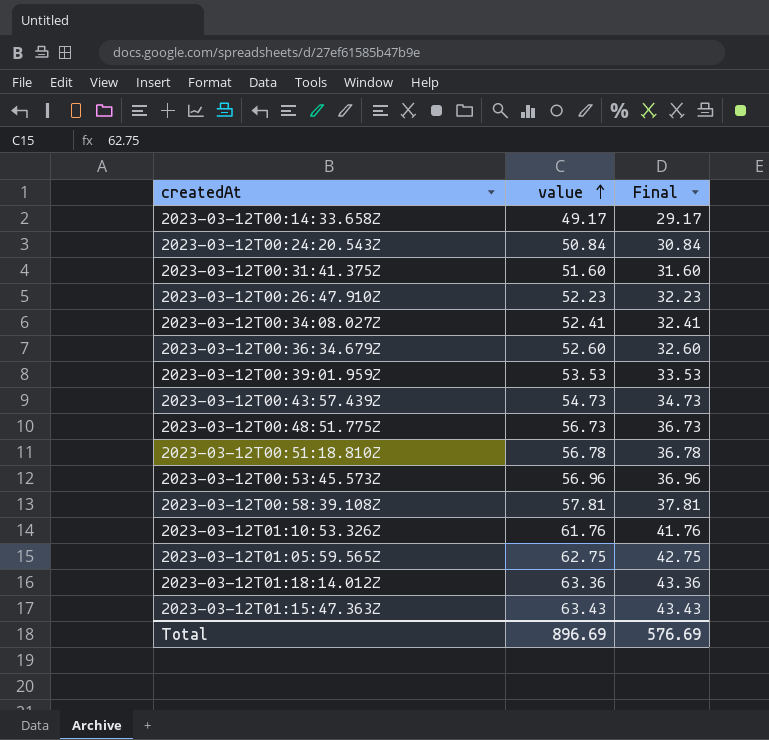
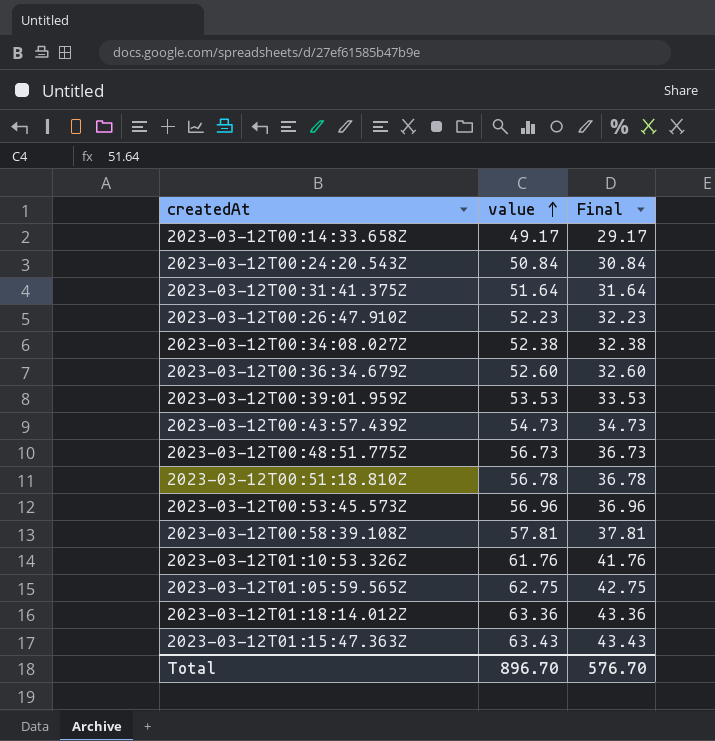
2023-03-12T00:31:41.375Z | value: 51.60 -> 51.64
2023-03-12T00:31:41.375Z | Final: 31.60 -> 31.64
2023-03-12T00:34:08.027Z | value: 52.41 -> 52.38
2023-03-12T00:34:08.027Z | Final: 32.41 -> 32.38
Total | value: 896.69 -> 896.70
Total | Final: 576.69 -> 576.70

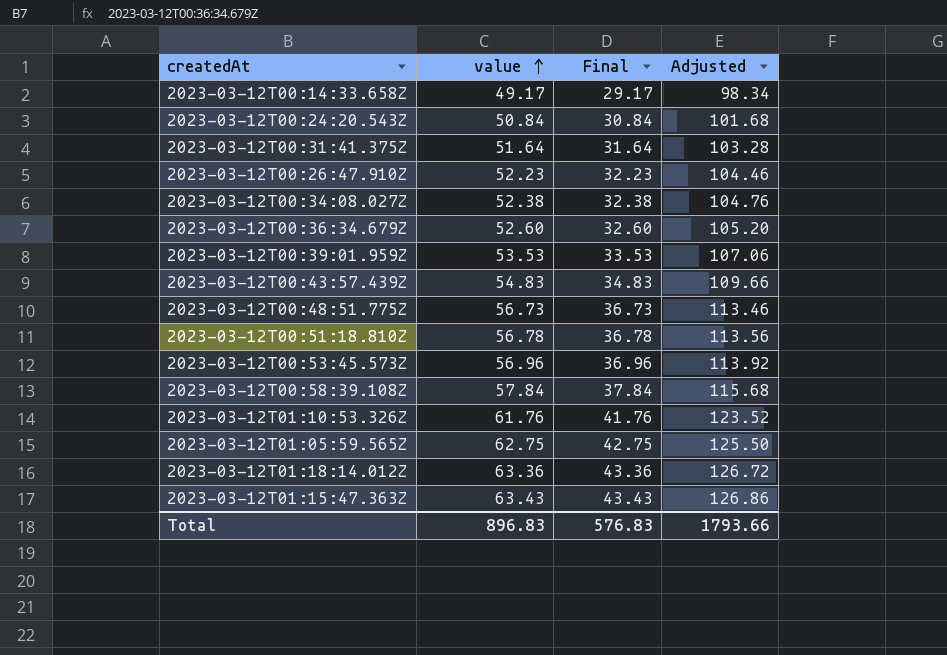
column Adjusted | formula: none -> [value] * 2
2023-03-12T00:43:57.439Z | value: 54.73 -> 54.83
2023-03-12T00:43:57.439Z | Final: 34.73 -> 34.83
2023-03-12T00:58:39.108Z | value: 57.81 -> 57.84
2023-03-12T00:58:39.108Z | Final: 37.81 -> 37.84
Total | value: 896.70 -> 896.83
Total | Final: 576.70 -> 576.83

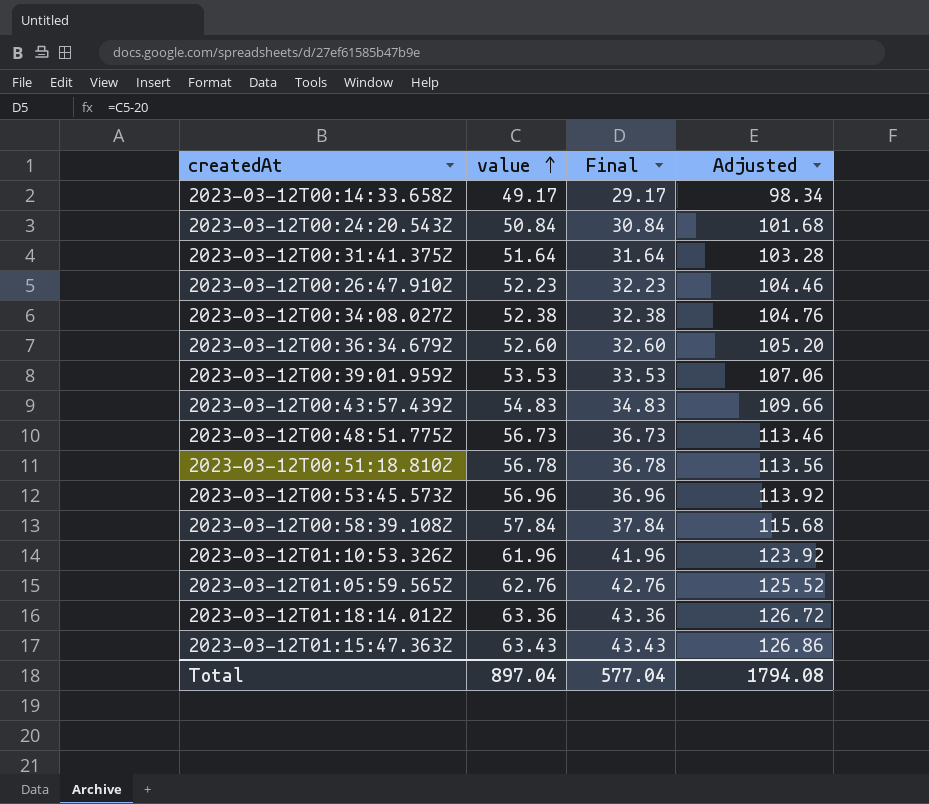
2023-03-12T01:10:53.326Z | value: 61.76 -> 61.96
2023-03-12T01:10:53.326Z | Final: 41.76 -> 41.96
2023-03-12T01:10:53.326Z | Adjusted: 123.52 -> 123.92
2023-03-12T01:05:59.565Z | value: 62.75 -> 62.76
2023-03-12T01:05:59.565Z | Final: 42.75 -> 42.76
2023-03-12T01:05:59.565Z | Adjusted: 125.50 -> 125.52
Total | value: 896.83 -> 897.04
Total | Final: 576.83 -> 577.04
Total | Adjusted: 1793.66 -> 1794.08

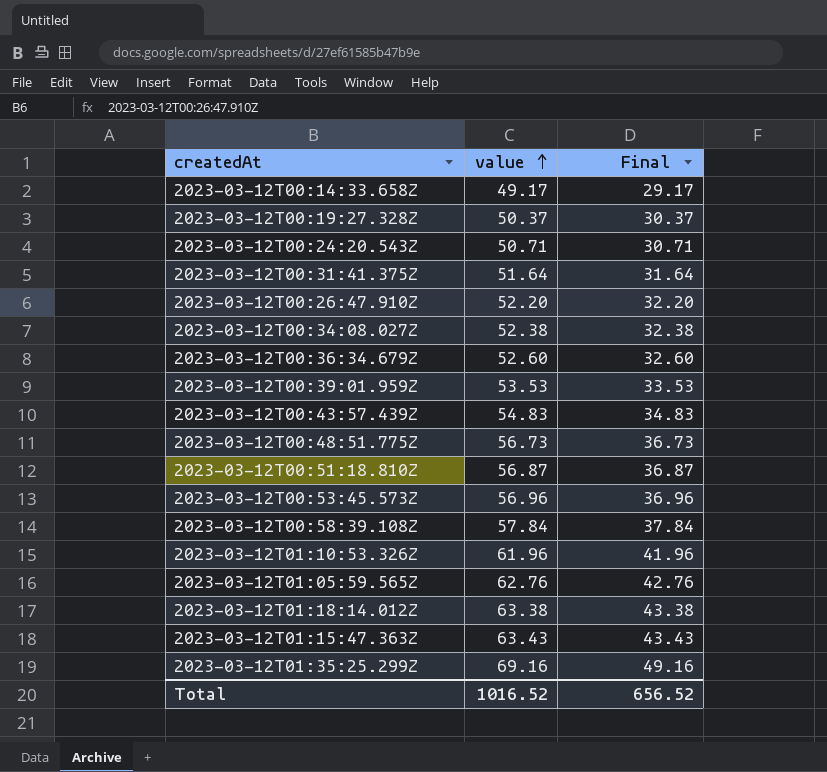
column Adjusted | formula: [value] * 2 -> none
row 2023-03-12T00:19:27.328Z: none -> 50.37 | 30.37
2023-03-12T00:24:20.543Z | value: 50.84 -> 50.71
2023-03-12T00:24:20.543Z | Final: 30.84 -> 30.71
2023-03-12T00:26:47.910Z | value: 52.23 -> 52.20
2023-03-12T00:26:47.910Z | Final: 32.23 -> 32.20
2023-03-12T00:51:18.810Z | value: 56.78 -> 56.87
2023-03-12T00:51:18.810Z | Final: 36.78 -> 36.87
2023-03-12T01:18:14.012Z | value: 63.36 -> 63.38
2023-03-12T01:18:14.012Z | Final: 43.36 -> 43.38
row 2023-03-12T01:35:25.299Z: none -> 69.16 | 49.16
Total | value: 897.04 -> 1016.52
Total | Final: 577.04 -> 656.52

